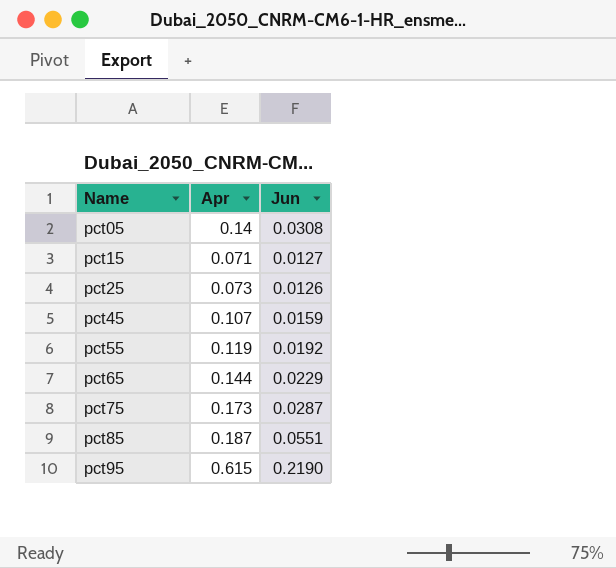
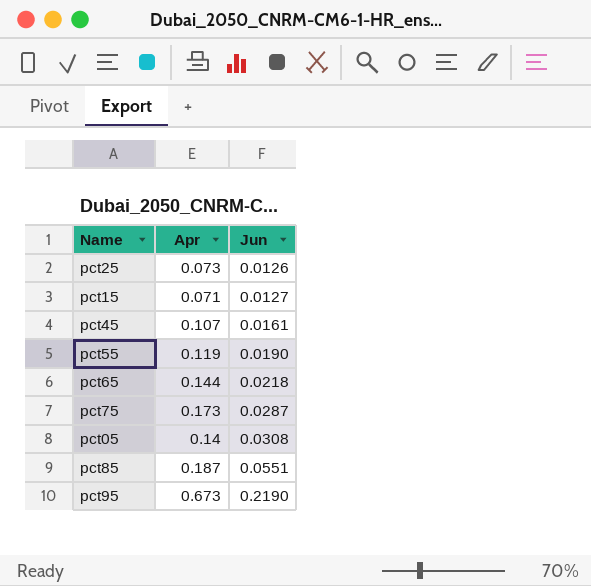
row order: Name ascending -> Jun ascending
pct45 | Jun: 0.0159 -> 0.0161
pct55 | Jun: 0.0192 -> 0.0190
pct65 | Jun: 0.0229 -> 0.0218
pct95 | Apr: 0.615 -> 0.673

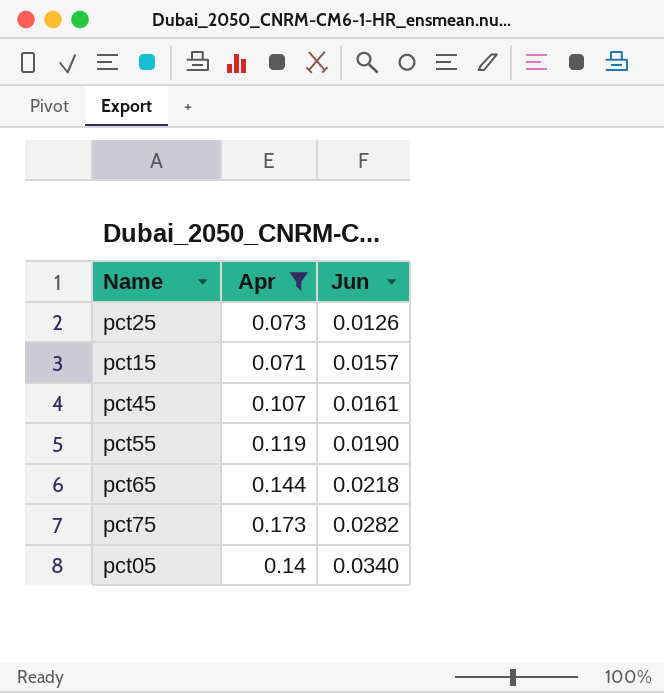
filter: none -> Apr <= 0.173
pct15 | Jun: 0.0127 -> 0.0157
pct75 | Jun: 0.0287 -> 0.0282
pct05 | Jun: 0.0308 -> 0.0340

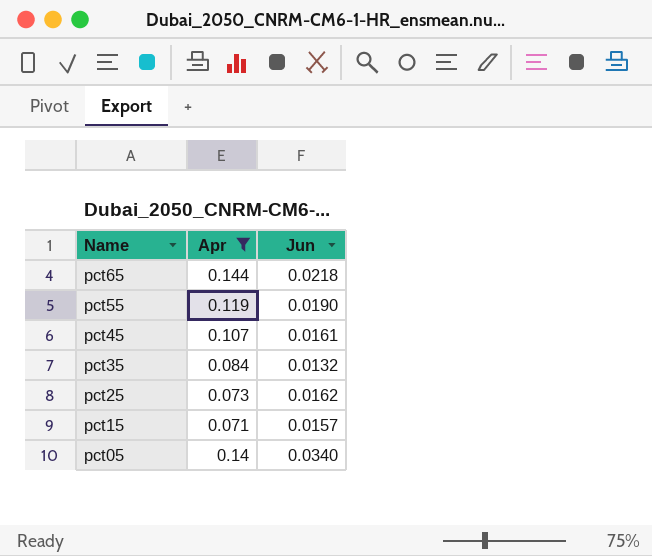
row order: Jun ascending -> Name descending
row pct75: 0.173 | 0.0282 -> none
row pct35: none -> 0.084 | 0.0132
pct25 | Jun: 0.0126 -> 0.0162

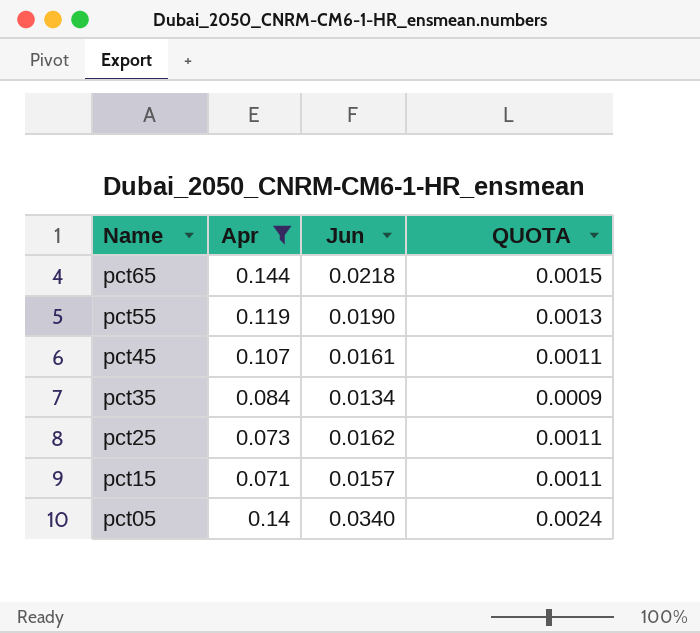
column QUOTA | formula: none -> [Jun] * 0.07
pct35 | Jun: 0.0132 -> 0.0134

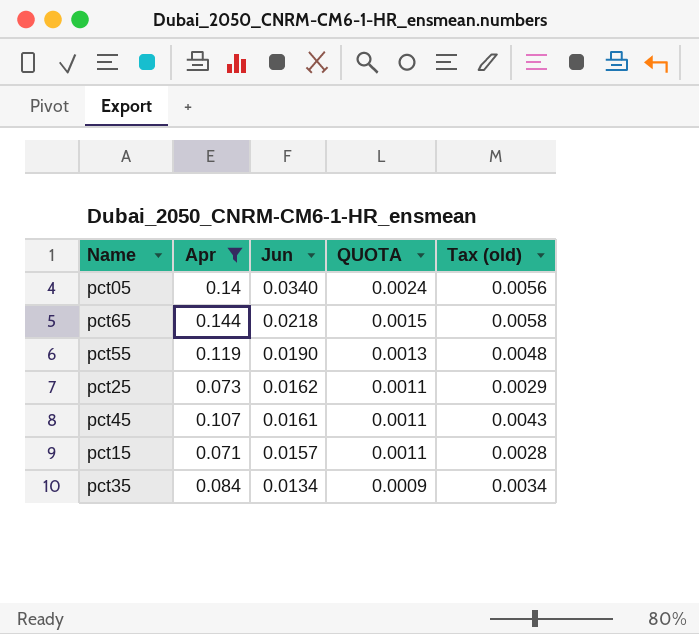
row order: Name descending -> Jun descending
column Tax (old) | formula: none -> [Apr] * 0.04

